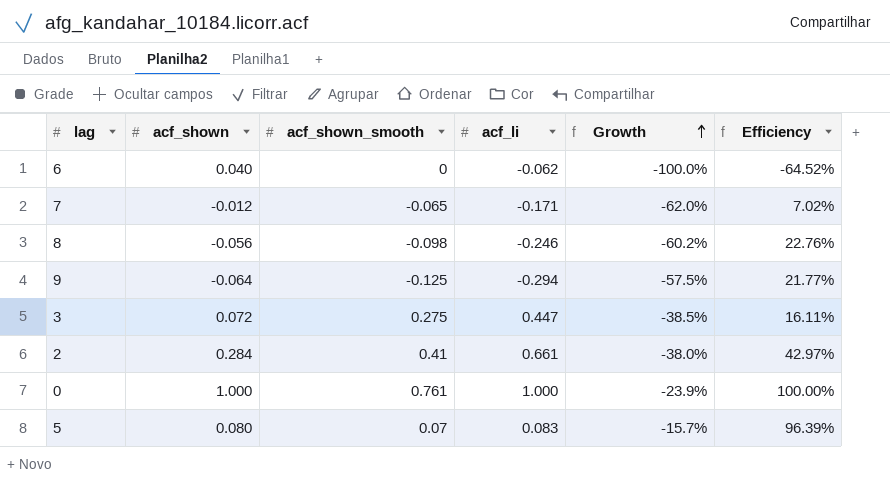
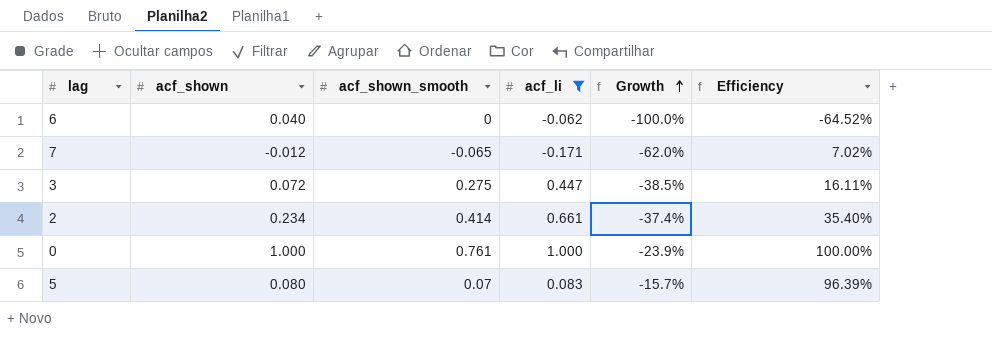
filter: none -> acf_li >= -0.171
2 | acf_shown: 0.284 -> 0.234
2 | acf_shown_smooth: 0.41 -> 0.414
2 | Growth: -38.0% -> -37.4%
2 | Efficiency: 42.97% -> 35.40%

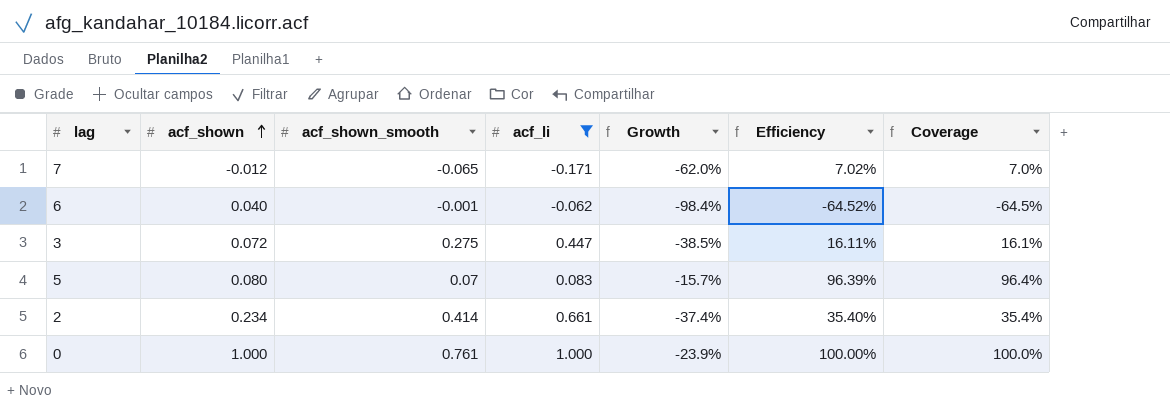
row order: Growth ascending -> acf_shown ascending
column Coverage | formula: none -> [acf_shown] / [acf_li]
6 | acf_shown_smooth: 0 -> -0.001
6 | Growth: -100.0% -> -98.4%

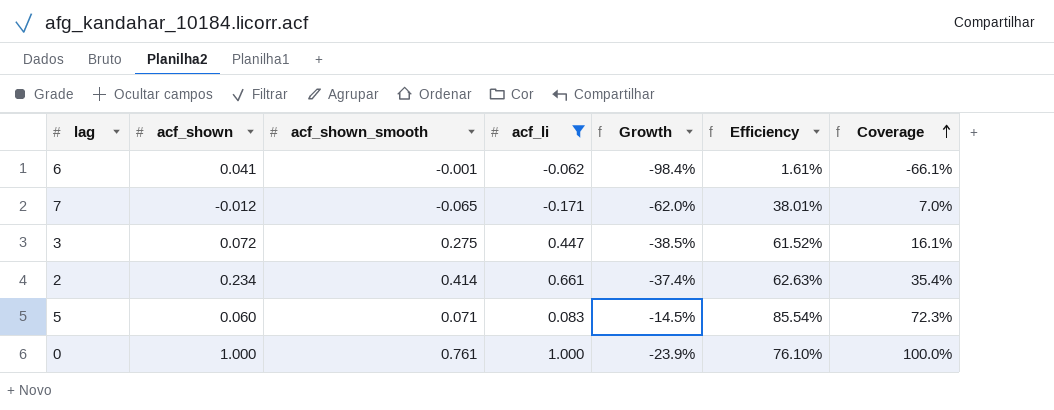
row order: acf_shown ascending -> Coverage ascending
column Efficiency | formula: [acf_shown] / [acf_li] -> [acf_shown_smooth] / [acf_li]
6 | acf_shown: 0.040 -> 0.041
6 | Coverage: -64.5% -> -66.1%
5 | acf_shown: 0.080 -> 0.060
5 | acf_shown_smooth: 0.07 -> 0.071
5 | Growth: -15.7% -> -14.5%
5 | Coverage: 96.4% -> 72.3%

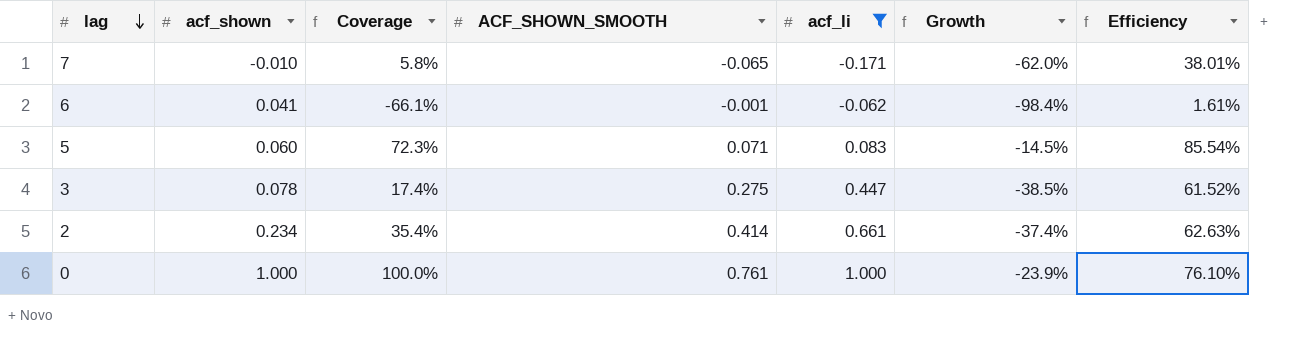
row order: Coverage ascending -> lag descending
column Coverage | position: 7 -> 3
column name: acf_shown_smooth -> ACF_SHOWN_SMOOTH
7 | acf_shown: -0.012 -> -0.010
7 | Coverage: 7.0% -> 5.8%
3 | acf_shown: 0.072 -> 0.078
3 | Coverage: 16.1% -> 17.4%

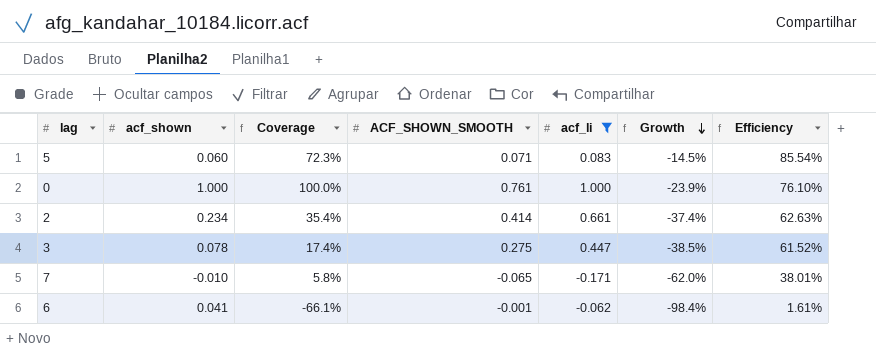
row order: lag descending -> Growth descending

